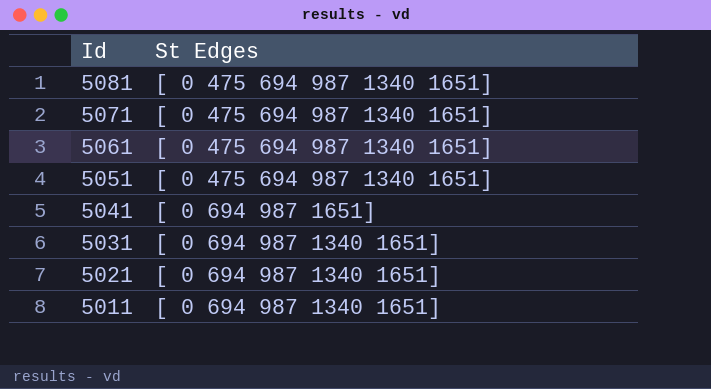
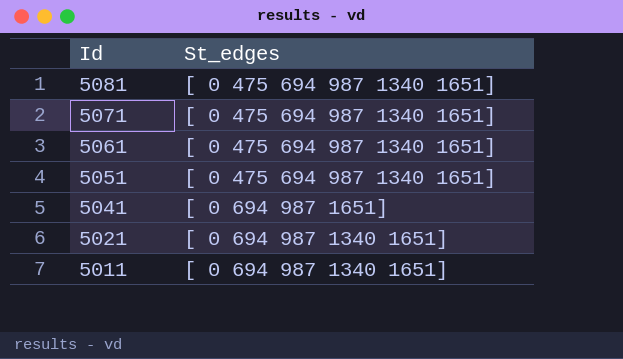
column name: St Edges -> St_edges
row 5031: [ 0 694 987 1340 1651] -> none

